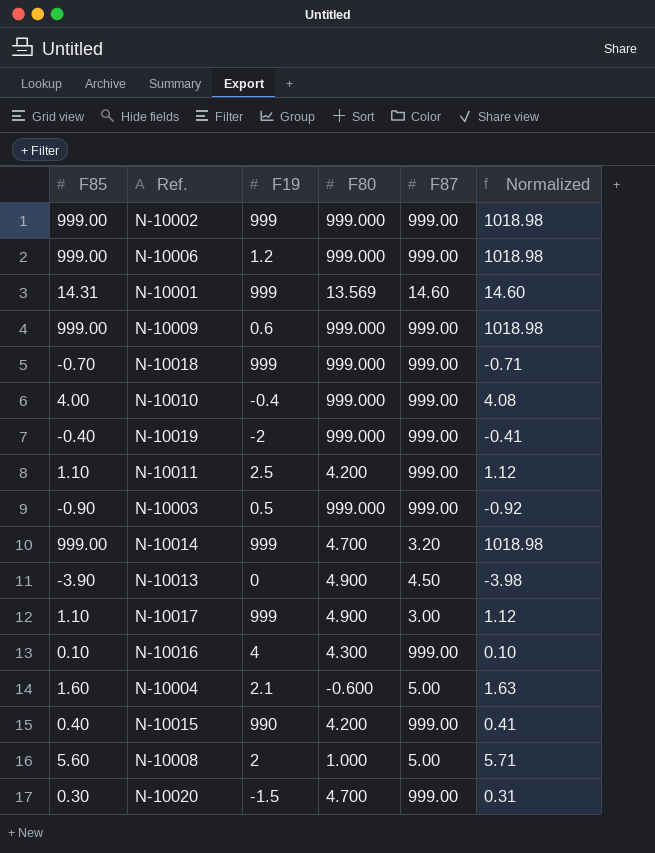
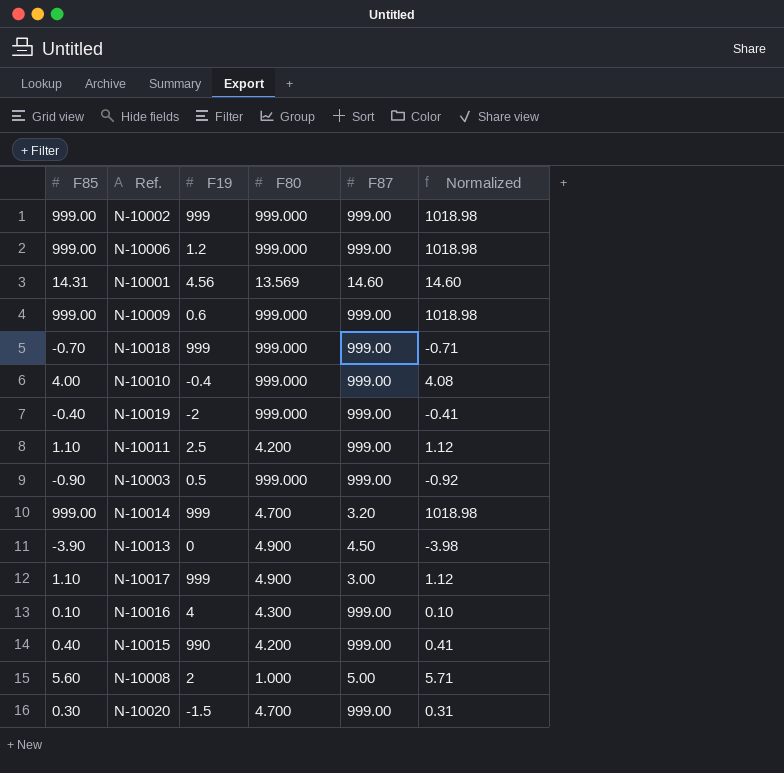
row N-10004: 1.60 | 2.1 | -0.600 | 5.00 | 1.63 -> none
N-10001 | F19: 999 -> 4.56

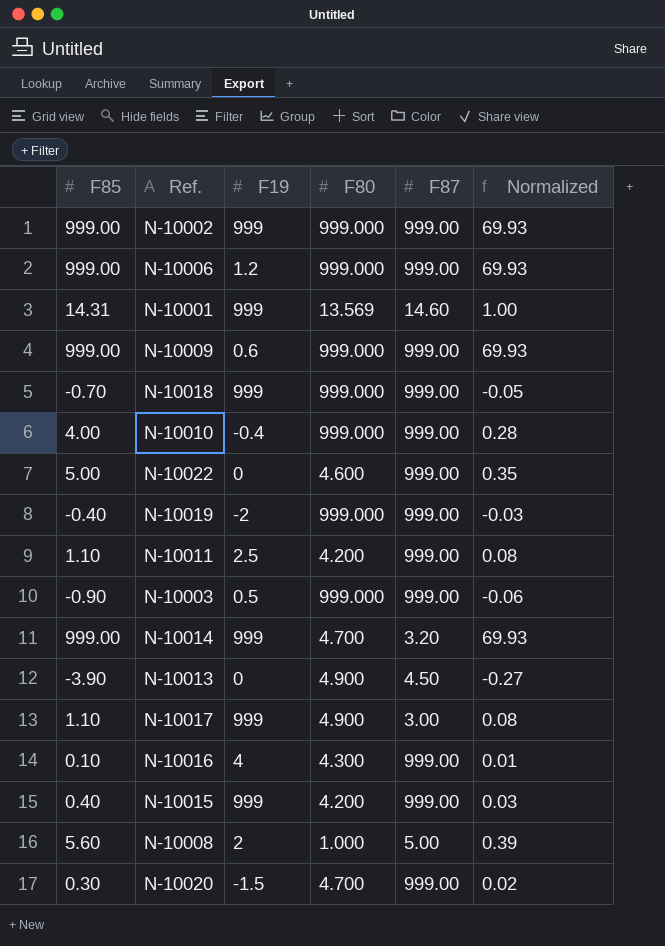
column Normalized | formula: [F85] * 1.02 -> [F85] * 0.07
N-10001 | F19: 4.56 -> 999
row N-10022: none -> 5.00 | 0 | 4.600 | 999.00 | 0.35
N-10015 | F19: 990 -> 999

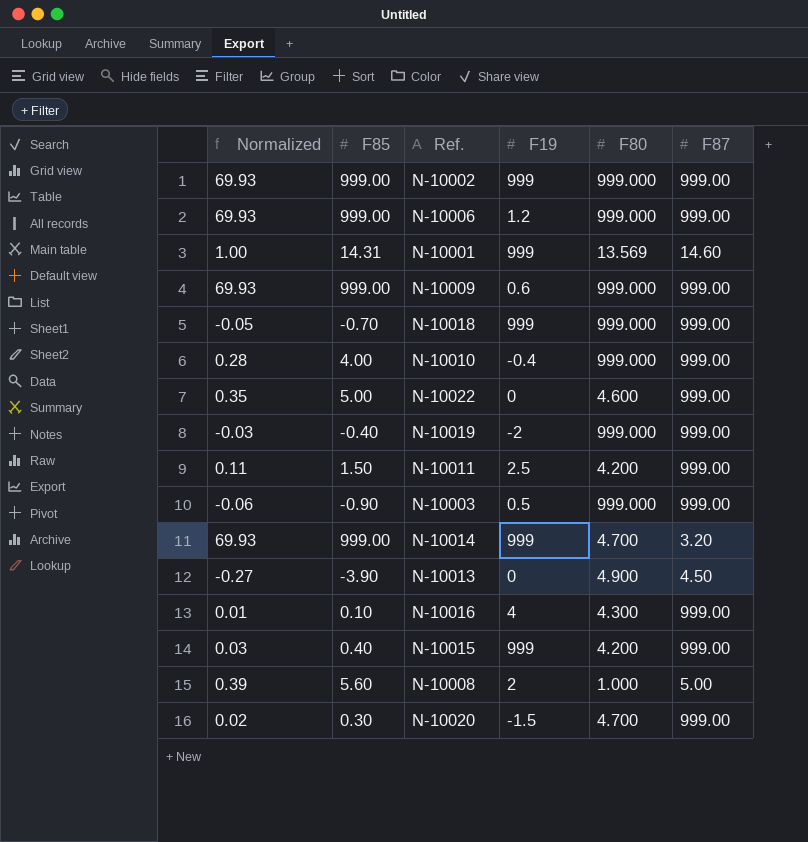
column Normalized | position: 6 -> 1
row N-10017: 1.10 | 999 | 4.900 | 3.00 | 0.08 -> none
N-10011 | Normalized: 0.08 -> 0.11
N-10011 | F85: 1.10 -> 1.50

